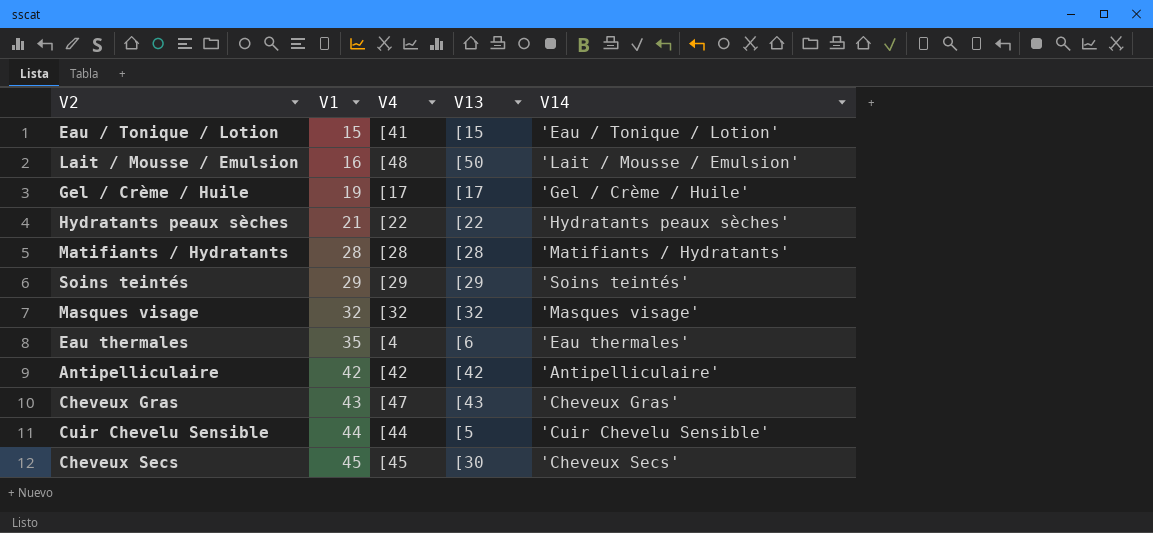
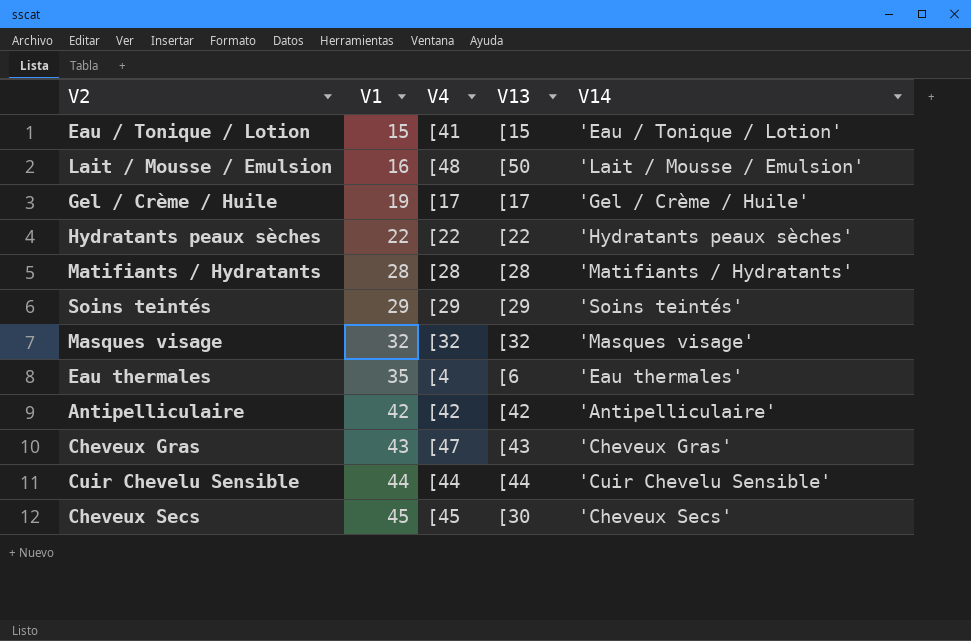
Hydratants peaux sèches | V1: 21 -> 22
Cuir Chevelu Sensible | V13: [5 -> [44

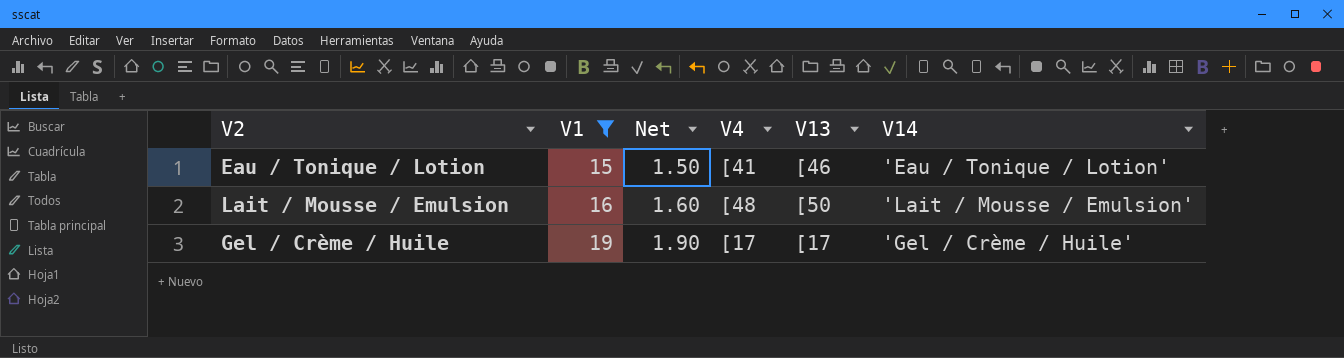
filter: none -> V1 <= 19
column Net | formula: none -> [V1] * 0.1
Eau / Tonique / Lotion | V13: [15 -> [46

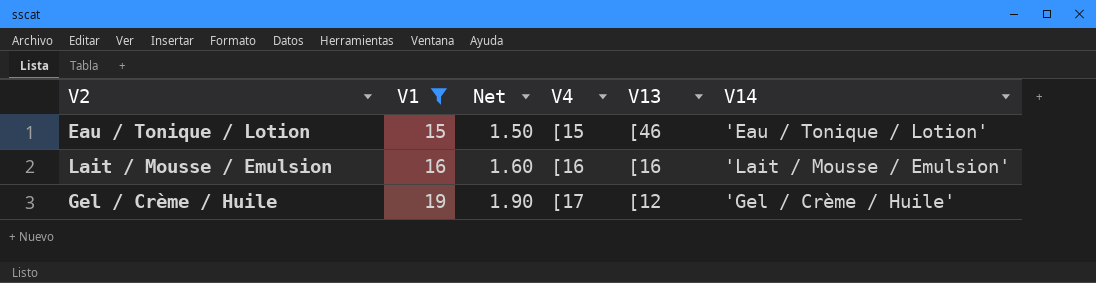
Eau / Tonique / Lotion | V4: [41 -> [15
Lait / Mousse / Emulsion | V4: [48 -> [16
Lait / Mousse / Emulsion | V13: [50 -> [16
Gel / Crème / Huile | V13: [17 -> [12

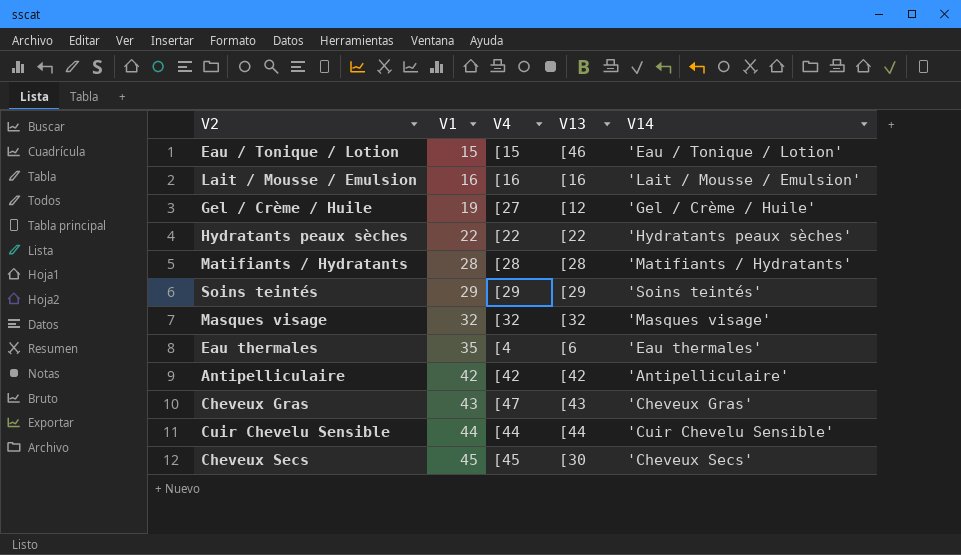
filter: V1 <= 19 -> none
column Net | formula: [V1] * 0.1 -> none
Gel / Crème / Huile | V4: [17 -> [27

